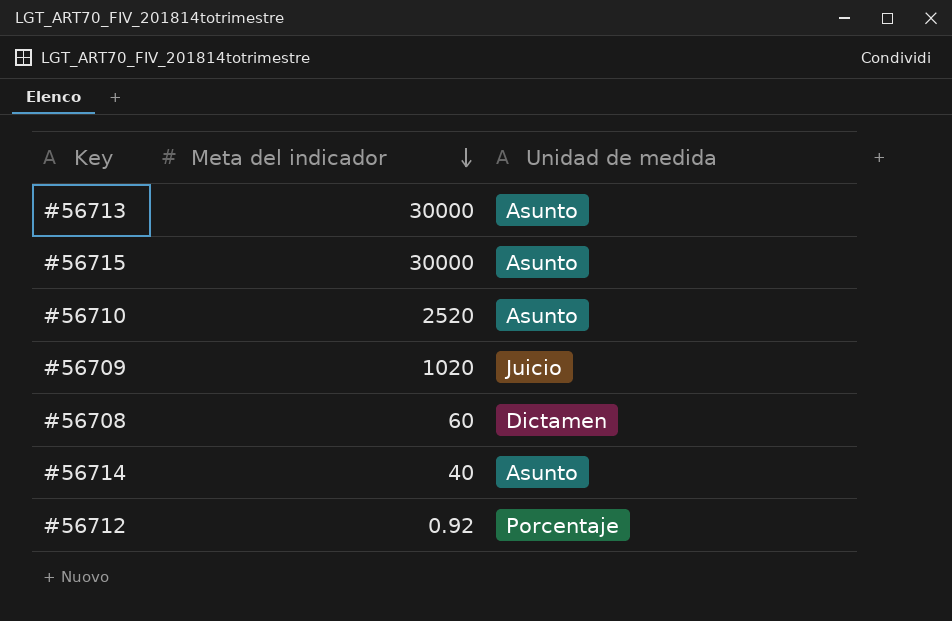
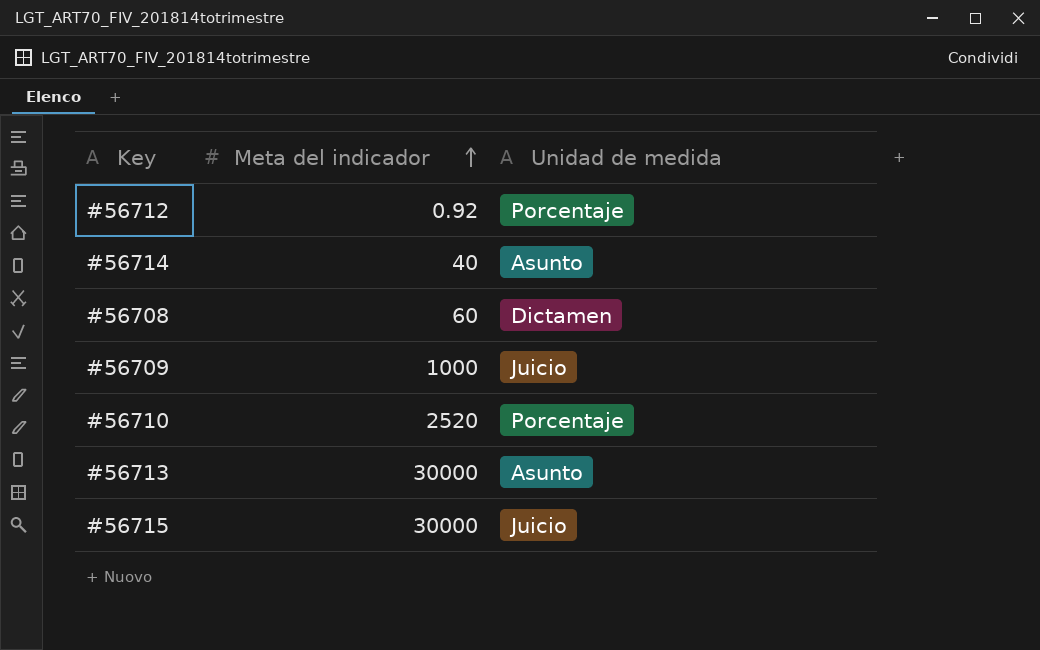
row order: Meta del indicador descending -> Meta del indicador ascending
#56709 | Meta del indicador: 1020 -> 1000
#56710 | Unidad de medida: Asunto -> Porcentaje
#56715 | Unidad de medida: Asunto -> Juicio

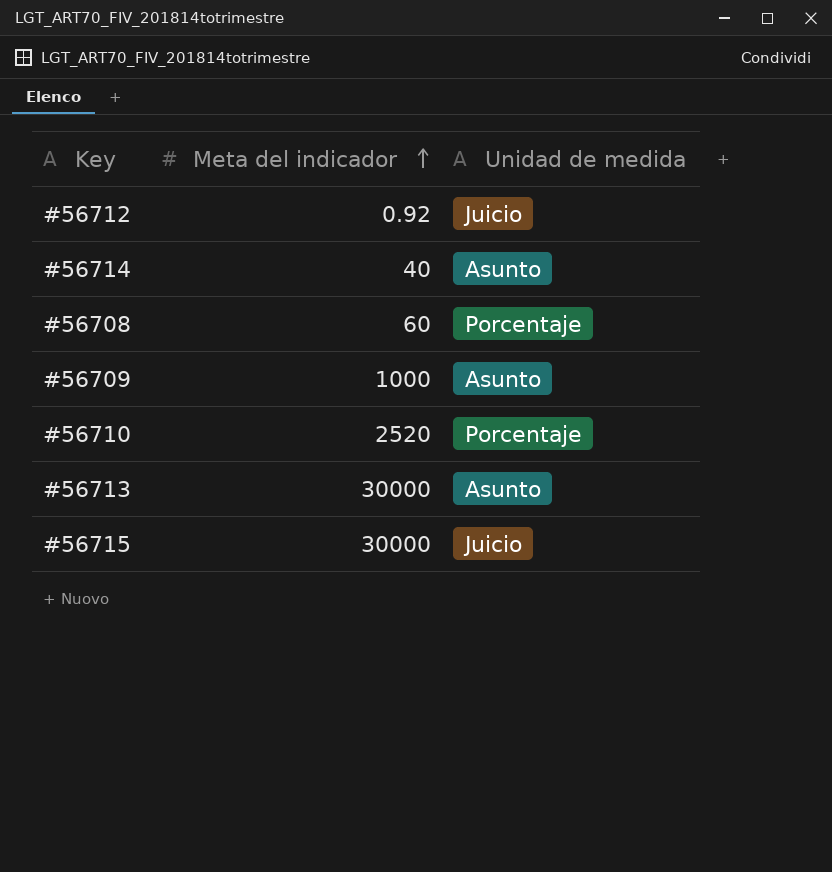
#56712 | Unidad de medida: Porcentaje -> Juicio
#56708 | Unidad de medida: Dictamen -> Porcentaje
#56709 | Unidad de medida: Juicio -> Asunto

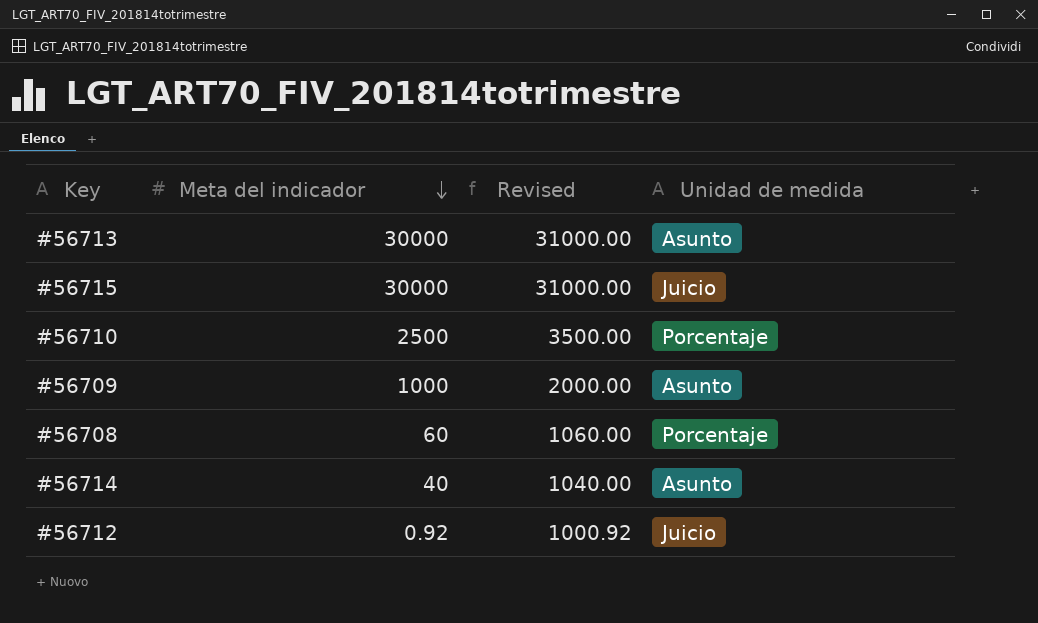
row order: Meta del indicador ascending -> Meta del indicador descending
column Revised | formula: none -> [Meta del indicador] + 1000
#56710 | Meta del indicador: 2520 -> 2500

